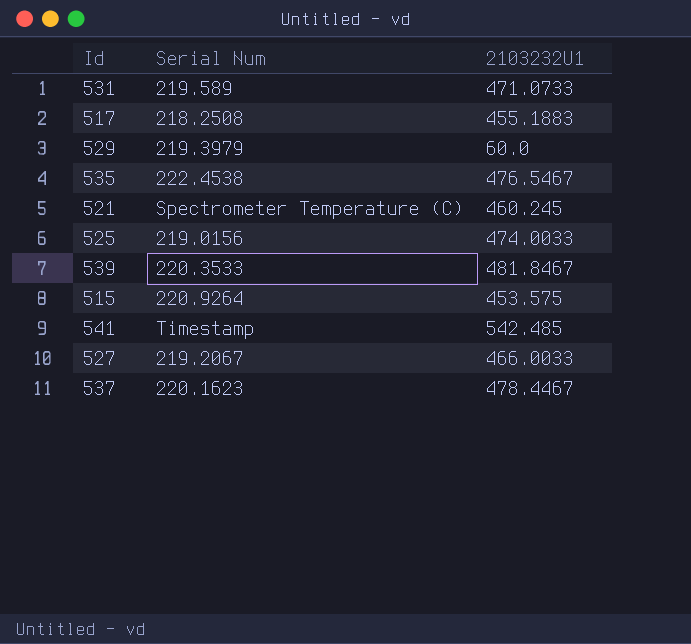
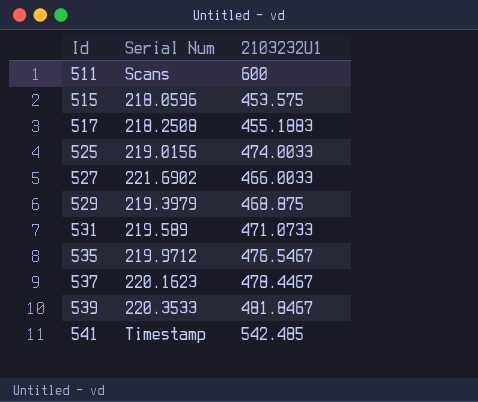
row order: none -> Id ascending
row 521: Spectrometer Temperature (C) | 460.245 -> none
row 511: none -> Scans | 600
515 | Serial Num: 220.9264 -> 218.0596
527 | Serial Num: 219.2067 -> 221.6902
529 | 2103232U1: 60.0 -> 468.875
535 | Serial Num: 222.4538 -> 219.9712

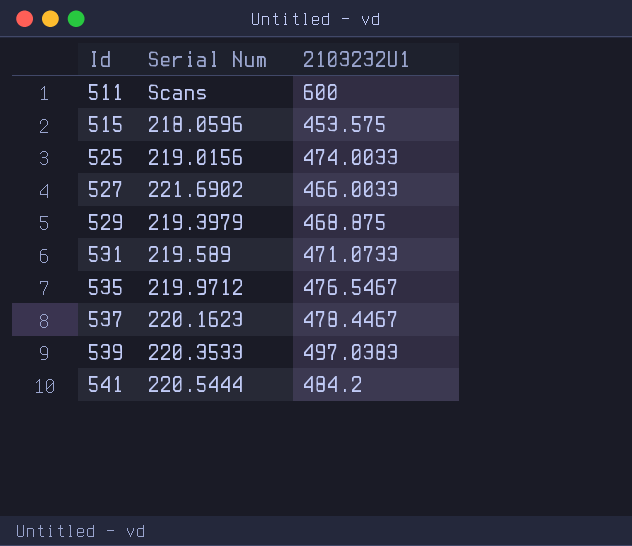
row 517: 218.2508 | 455.1883 -> none
539 | 2103232U1: 481.8467 -> 497.0383
541 | Serial Num: Timestamp -> 220.5444
541 | 2103232U1: 542.485 -> 484.2

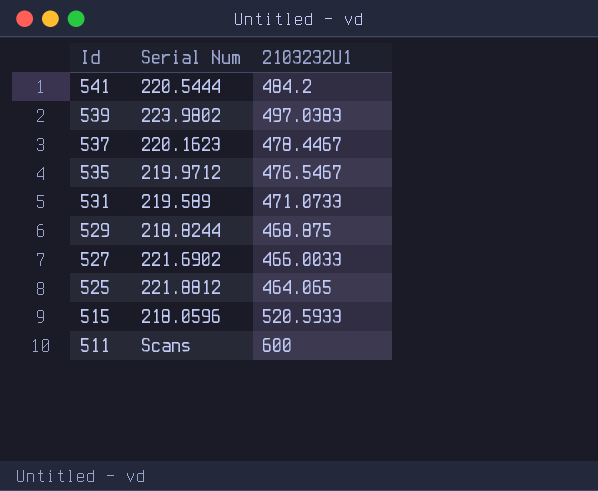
row order: Id ascending -> Id descending
539 | Serial Num: 220.3533 -> 223.9802
529 | Serial Num: 219.3979 -> 218.8244
525 | Serial Num: 219.0156 -> 221.8812
525 | 2103232U1: 474.0033 -> 464.065
515 | 2103232U1: 453.575 -> 520.5933

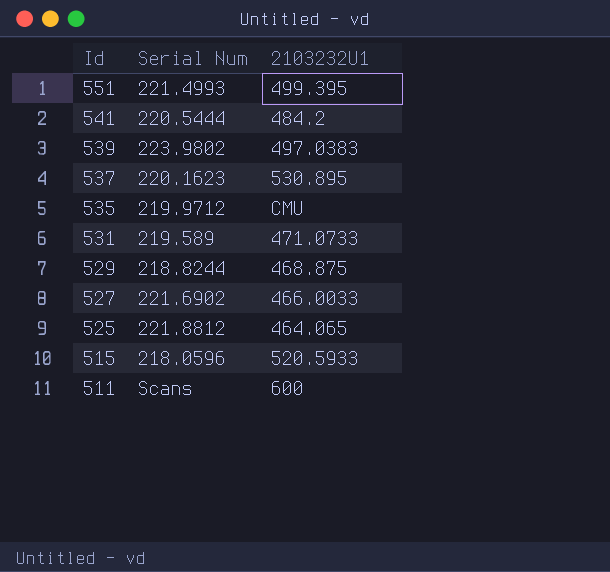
row 551: none -> 221.4993 | 499.395
537 | 2103232U1: 478.4467 -> 530.895
535 | 2103232U1: 476.5467 -> CMU

